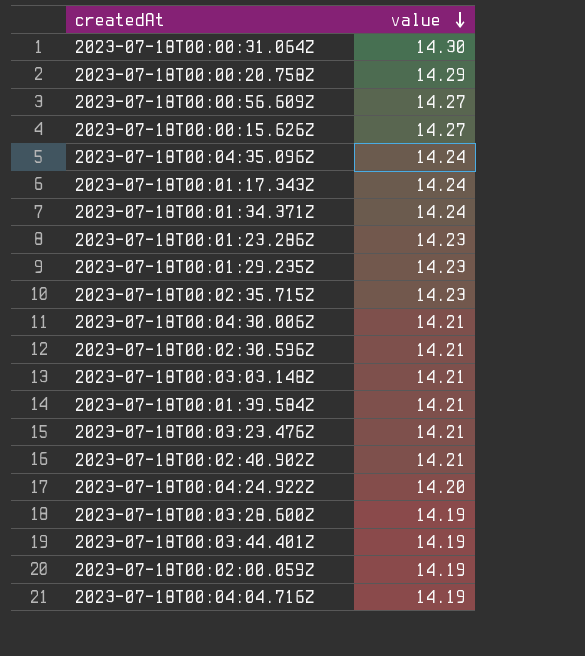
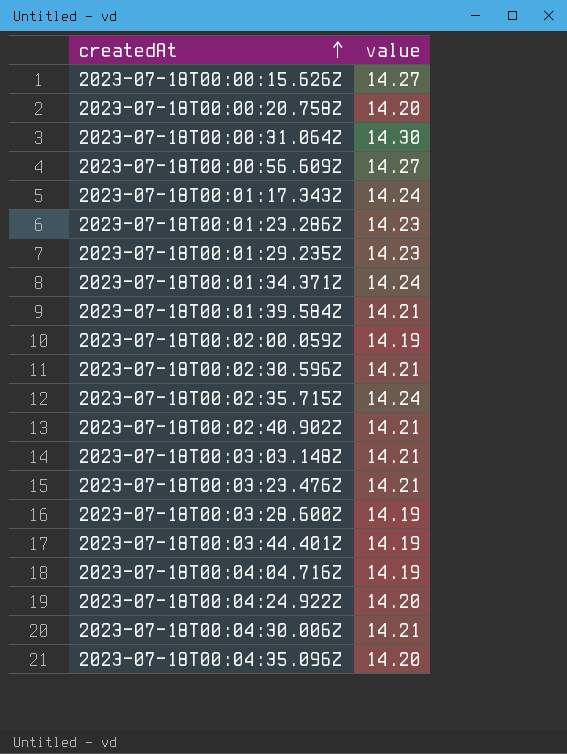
row order: value descending -> createdAt ascending
2023-07-18T00:00:20.758Z | value: 14.29 -> 14.20
2023-07-18T00:02:35.715Z | value: 14.23 -> 14.24
2023-07-18T00:04:35.096Z | value: 14.24 -> 14.20

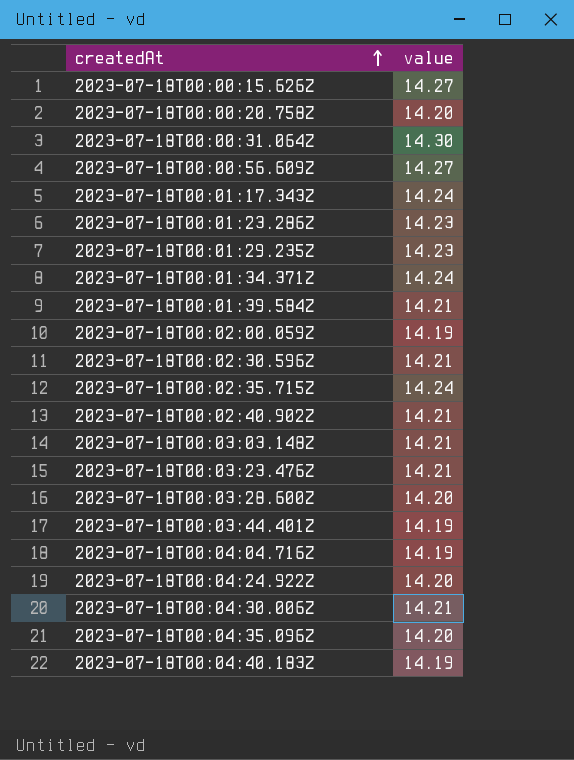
2023-07-18T00:03:28.600Z | value: 14.19 -> 14.20
row 2023-07-18T00:04:40.183Z: none -> 14.19

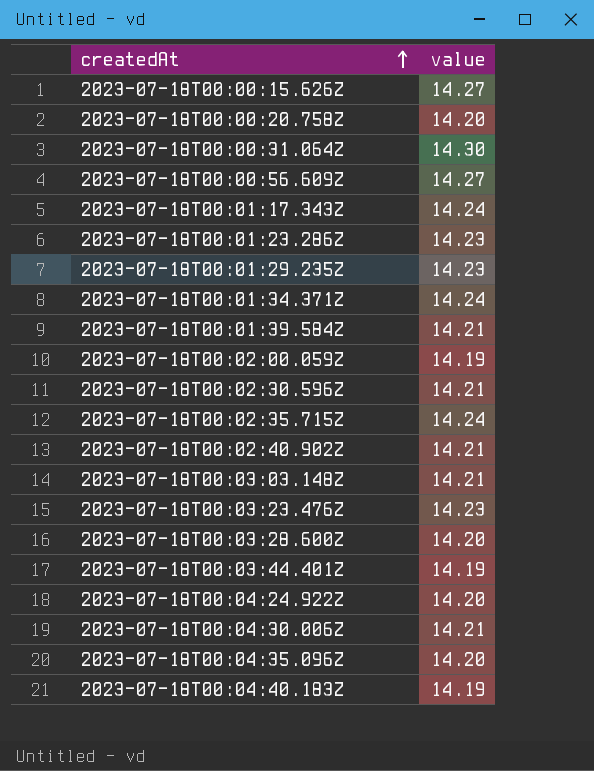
row 2023-07-18T00:04:04.716Z: 14.19 -> none
2023-07-18T00:03:23.476Z | value: 14.21 -> 14.23

